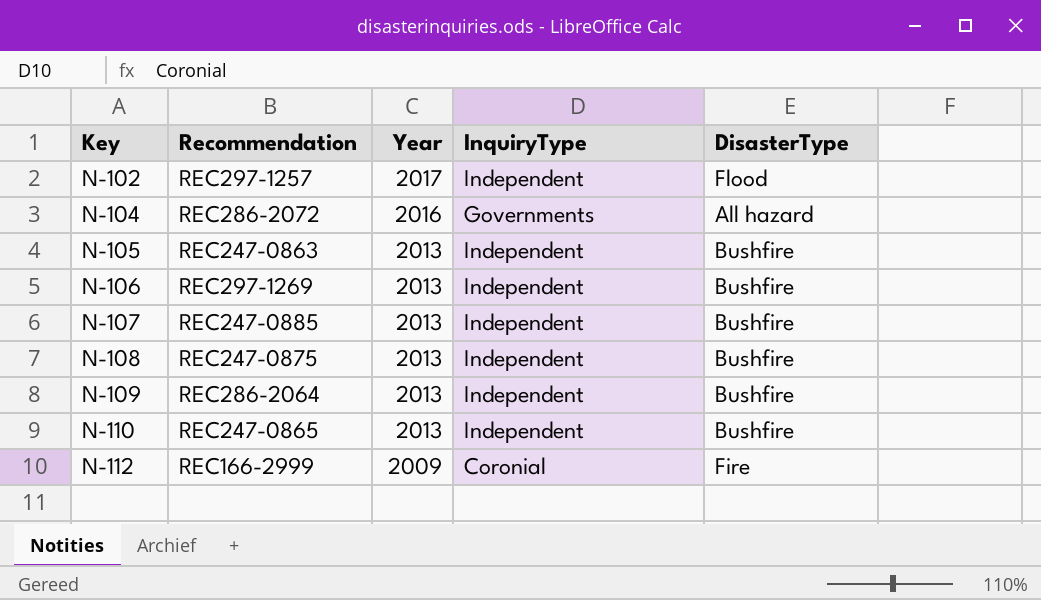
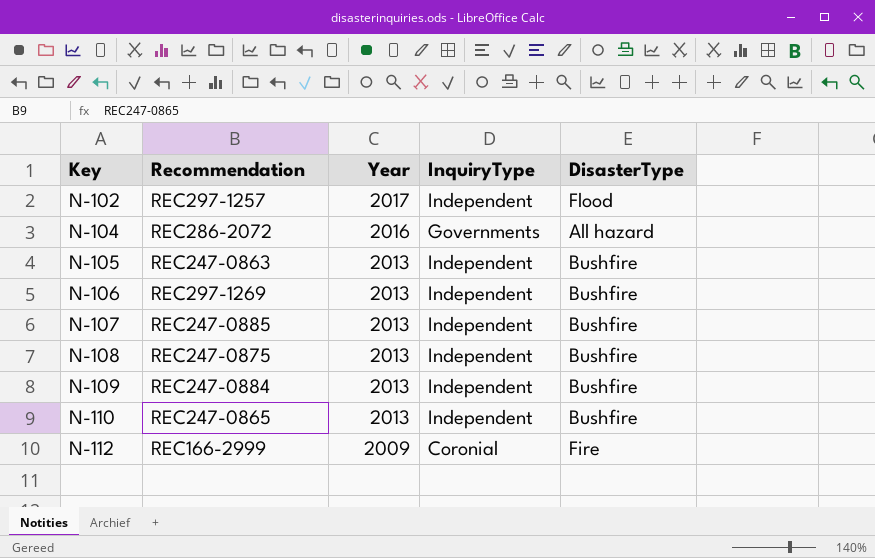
N-109 | Recommendation: REC286-2064 -> REC247-0884

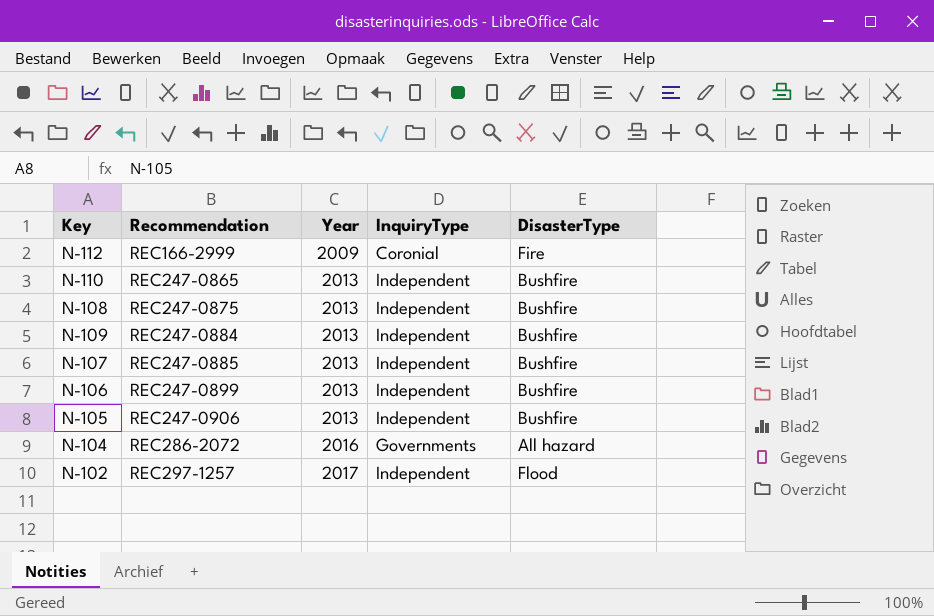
row order: Key ascending -> Recommendation ascending
N-106 | Recommendation: REC297-1269 -> REC247-0899
N-105 | Recommendation: REC247-0863 -> REC247-0906

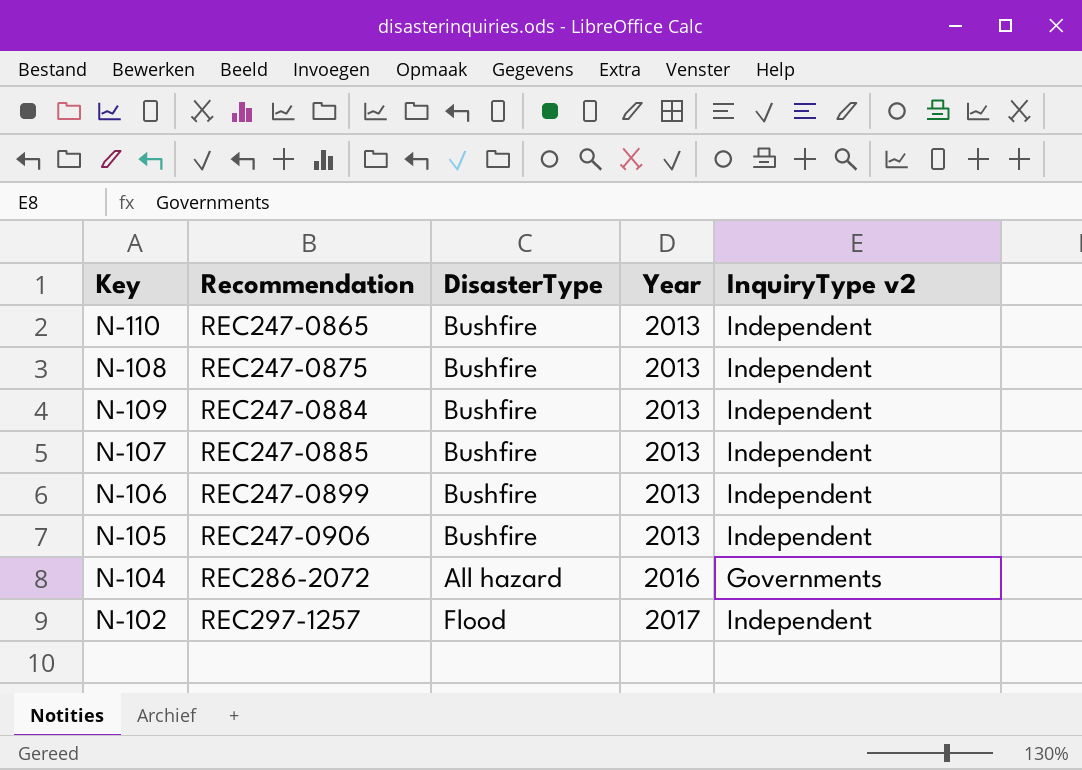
column DisasterType | position: 5 -> 3
column name: InquiryType -> InquiryType v2
row N-112: REC166-2999 | 2009 | Coronial | Fire -> none

